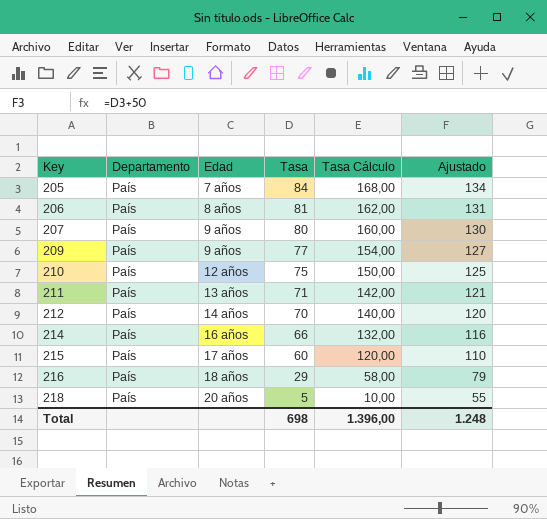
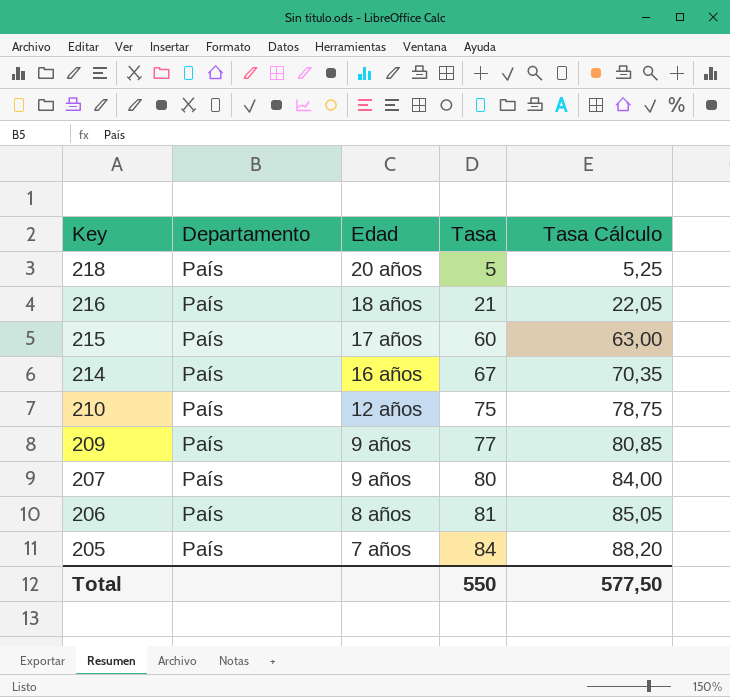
row order: Key ascending -> Key descending
column Ajustado | formula: [Tasa] + 50 -> none
column Tasa Cálculo | formula: [Tasa] * 2 -> [Tasa] * 1,05
row 211: País | 13 años | 71 | 142,00 | 121 -> none
row 212: País | 14 años | 70 | 140,00 | 120 -> none
216 | Tasa: 29 -> 21
214 | Tasa: 66 -> 67
Total | Tasa: 698 -> 550
Total | Tasa Cálculo: 1.396,00 -> 577,50

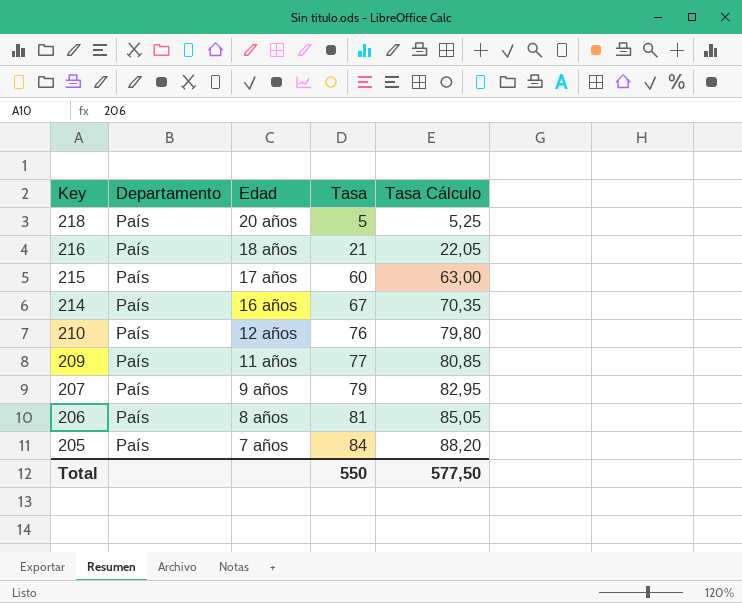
210 | Tasa: 75 -> 76
210 | Tasa Cálculo: 78,75 -> 79,80
209 | Edad: 9 años -> 11 años
207 | Tasa: 80 -> 79
207 | Tasa Cálculo: 84,00 -> 82,95

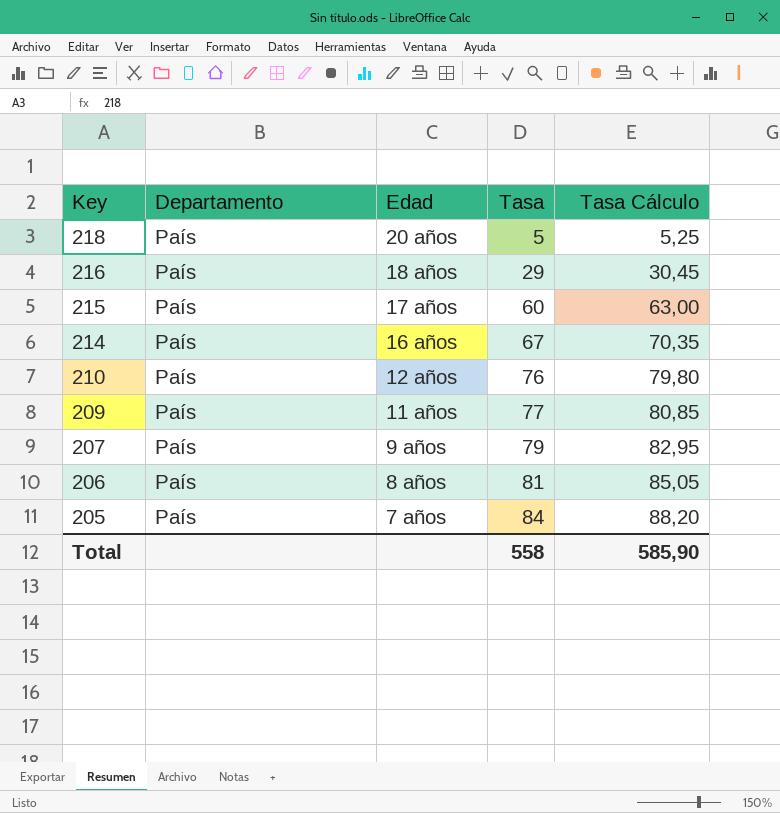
216 | Tasa: 21 -> 29
216 | Tasa Cálculo: 22,05 -> 30,45
Total | Tasa: 550 -> 558
Total | Tasa Cálculo: 577,50 -> 585,90

